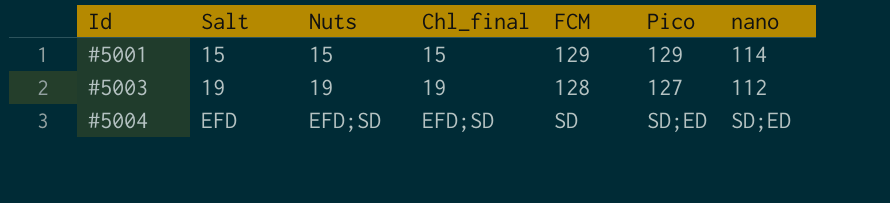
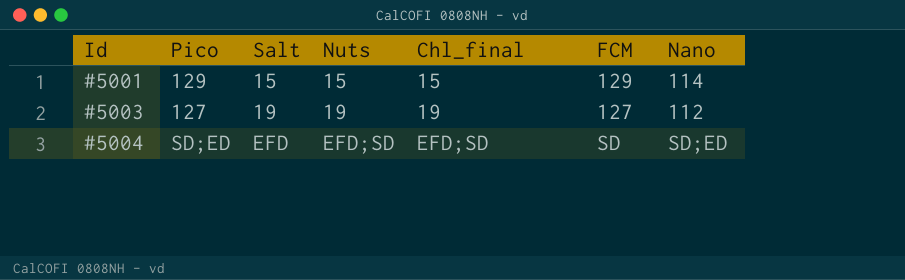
column Pico | position: 6 -> 2
column name: nano -> Nano
#5003 | FCM: 128 -> 127

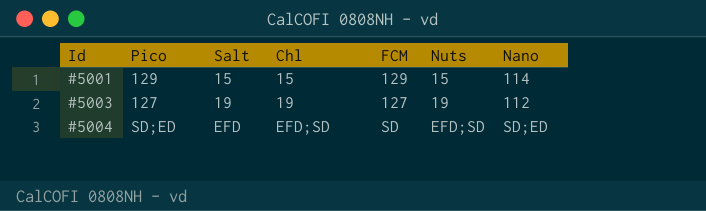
column name: Chl_final -> Chl
column Nuts | position: 4 -> 6

